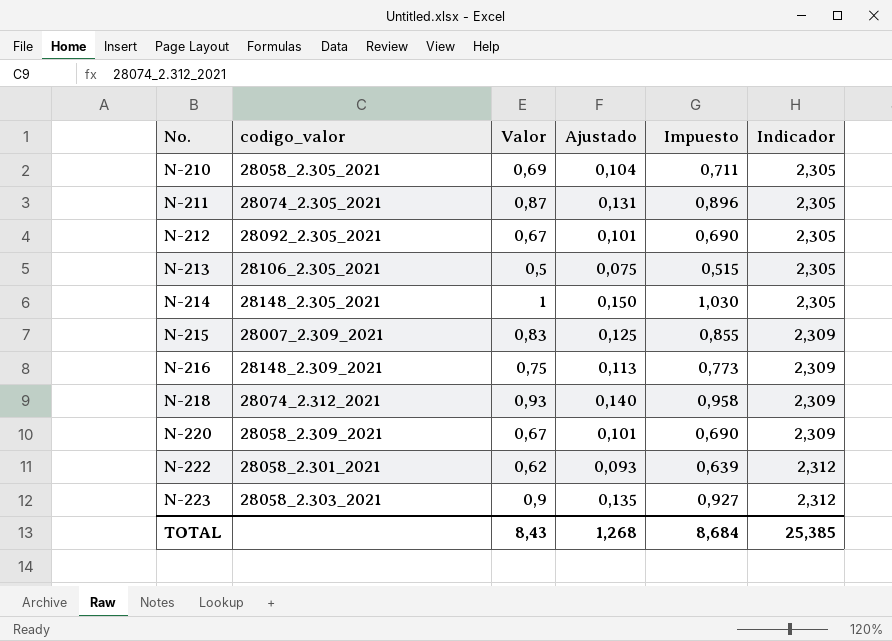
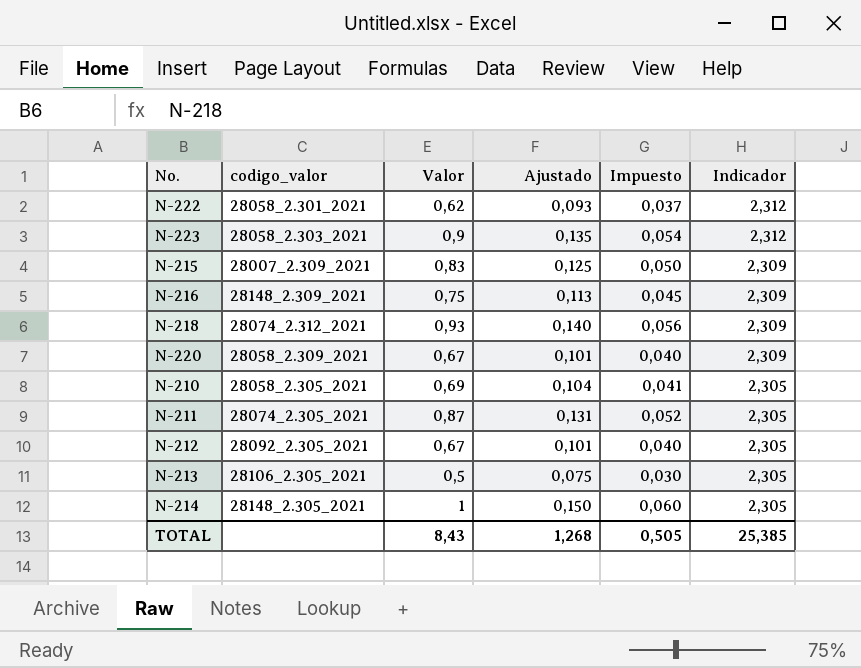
row order: No. ascending -> Indicador descending
column Impuesto | formula: [Valor] * 1,03 -> [Valor] * 0,06
TOTAL | Impuesto: 8,684 -> 0,505

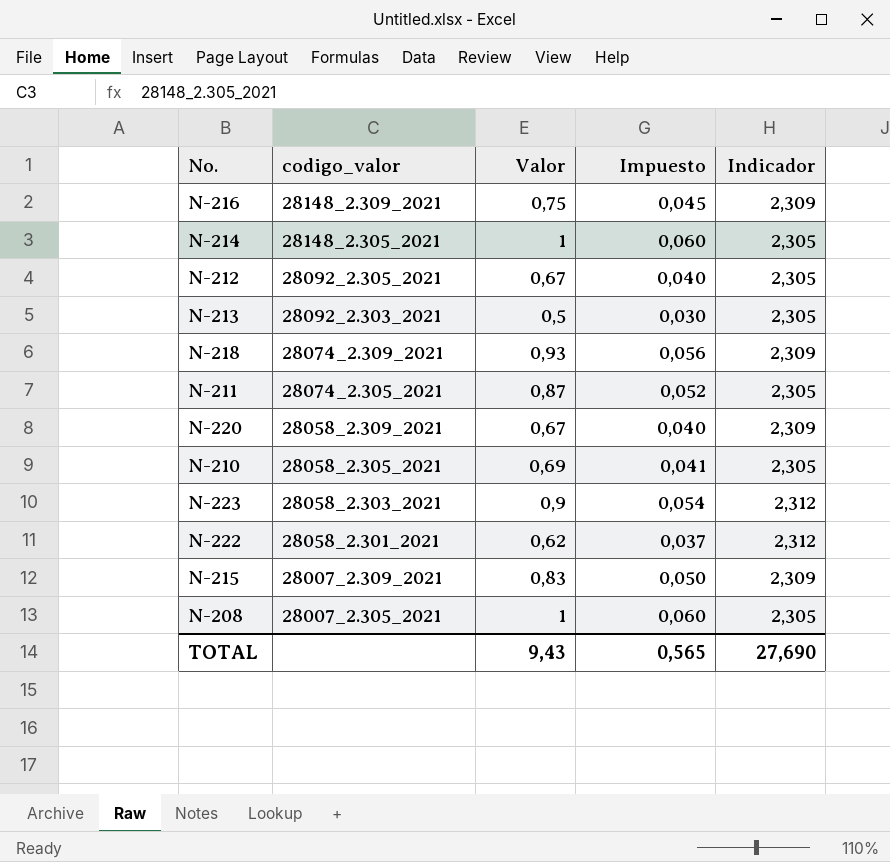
row order: Indicador descending -> codigo_valor descending
column Ajustado | formula: [Valor] * 0,15 -> none
N-213 | codigo_valor: 28106_2.305_2021 -> 28092_2.303_2021
N-218 | codigo_valor: 28074_2.312_2021 -> 28074_2.309_2021
row N-208: none -> 28007_2.305_2021 | 1 | 0,060 | 2,305
TOTAL | Valor: 8,43 -> 9,43
TOTAL | Impuesto: 0,505 -> 0,565
TOTAL | Indicador: 25,385 -> 27,690

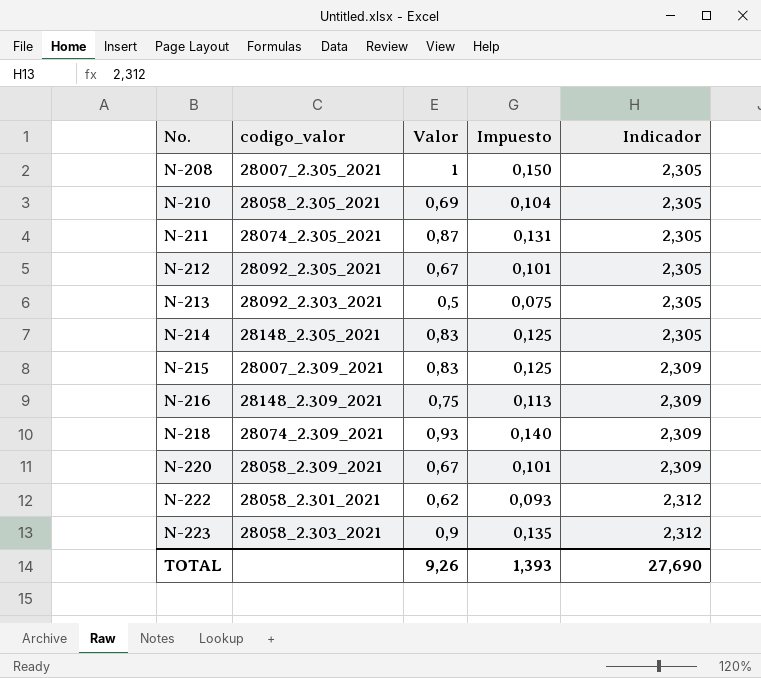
row order: codigo_valor descending -> No. ascending
column Impuesto | formula: [Valor] * 0,06 -> [Valor] * 0,15
N-214 | Valor: 1 -> 0,83
TOTAL | Valor: 9,43 -> 9,26
TOTAL | Impuesto: 0,565 -> 1,393

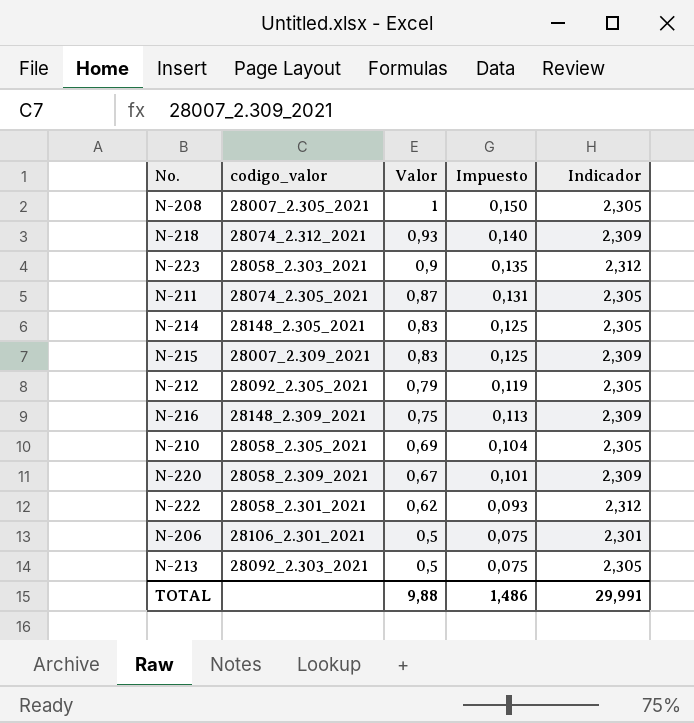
row order: No. ascending -> Valor descending
N-218 | codigo_valor: 28074_2.309_2021 -> 28074_2.312_2021
N-212 | Valor: 0,67 -> 0,79
N-212 | Impuesto: 0,101 -> 0,119
row N-206: none -> 28106_2.301_2021 | 0,5 | 0,075 | 2,301
TOTAL | Valor: 9,26 -> 9,88
TOTAL | Impuesto: 1,393 -> 1,486
TOTAL | Indicador: 27,690 -> 29,991

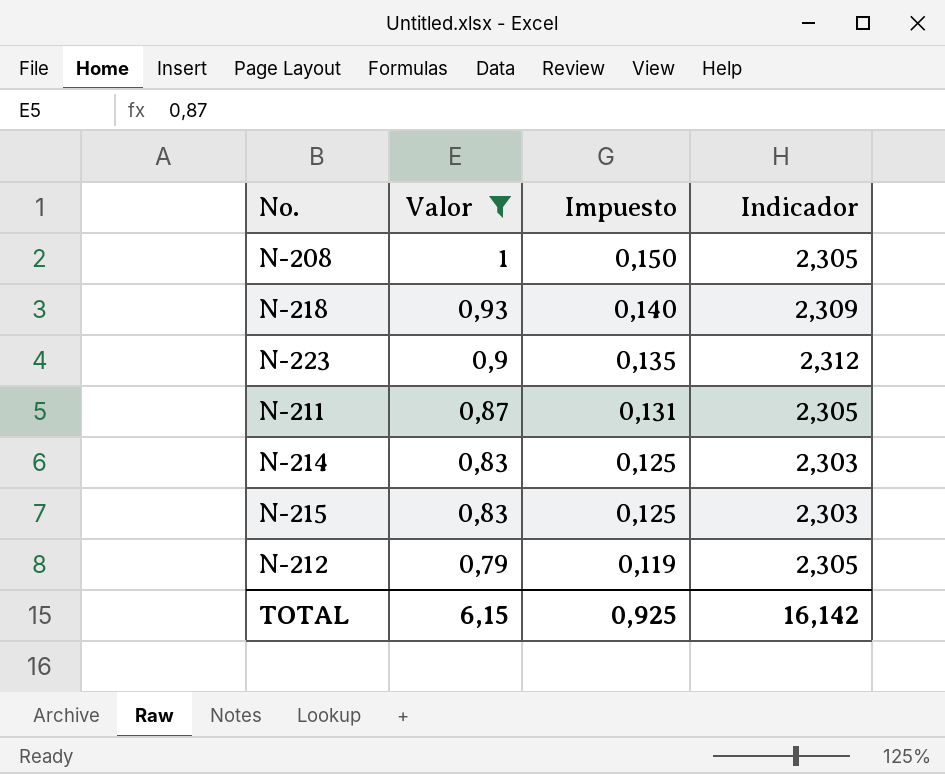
filter: none -> Valor >= 0,79
column codigo_valor | position: 2 -> none
N-214 | Indicador: 2,305 -> 2,303
N-215 | Indicador: 2,309 -> 2,303
TOTAL | Valor: 9,88 -> 6,15
TOTAL | Impuesto: 1,486 -> 0,925
TOTAL | Indicador: 29,991 -> 16,142

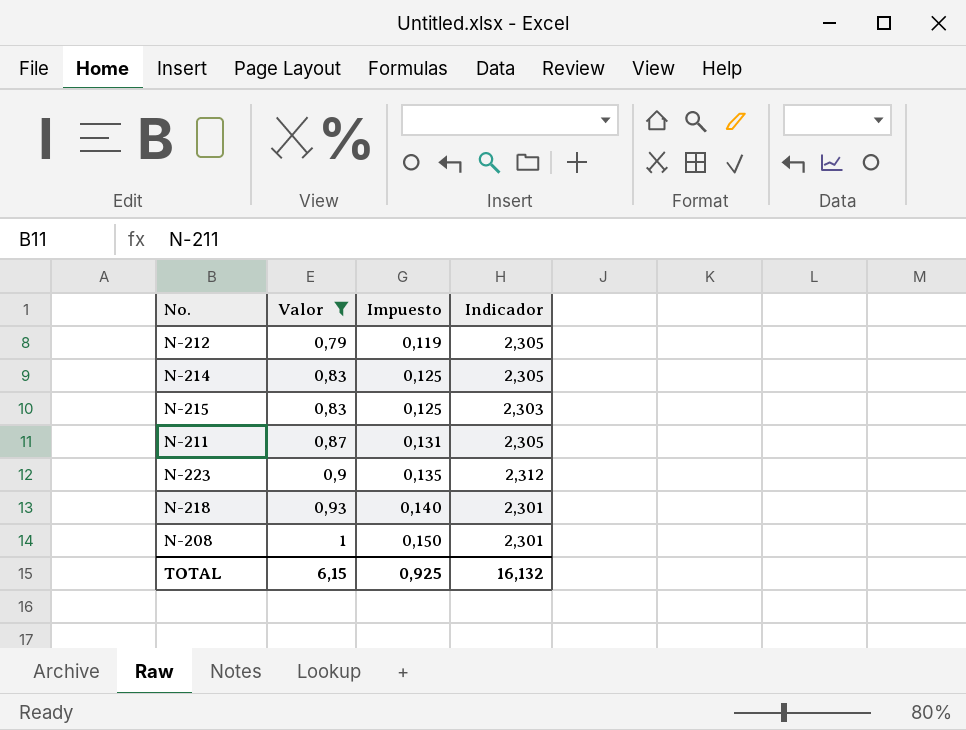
row order: Valor descending -> Valor ascending
N-214 | Indicador: 2,303 -> 2,305
N-218 | Indicador: 2,309 -> 2,301
N-208 | Indicador: 2,305 -> 2,301
TOTAL | Indicador: 16,142 -> 16,132

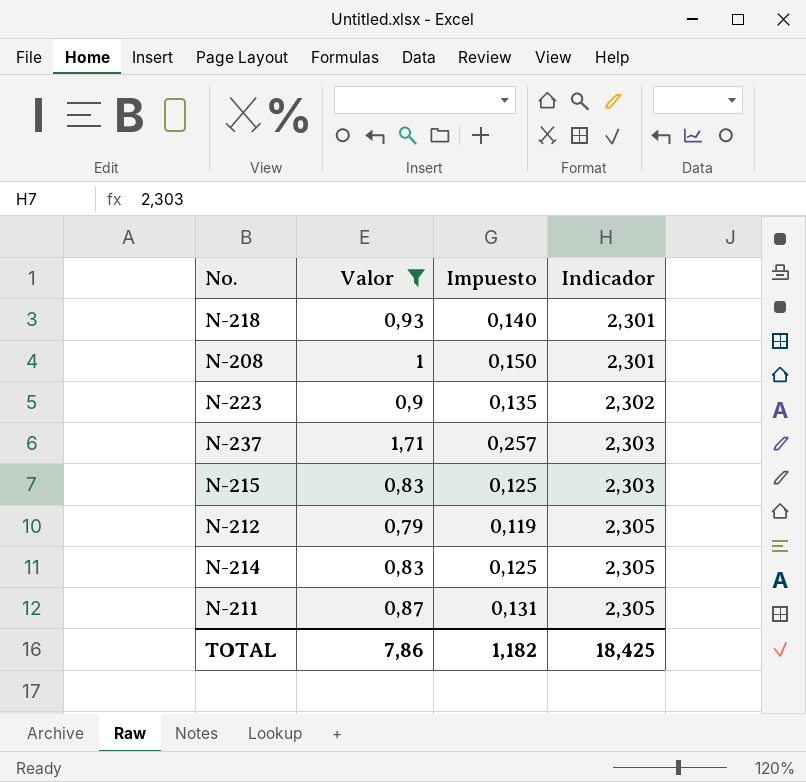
row order: Valor ascending -> Indicador ascending
N-223 | Indicador: 2,312 -> 2,302
row N-237: none -> 1,71 | 0,257 | 2,303
TOTAL | Valor: 6,15 -> 7,86
TOTAL | Impuesto: 0,925 -> 1,182
TOTAL | Indicador: 16,132 -> 18,425

